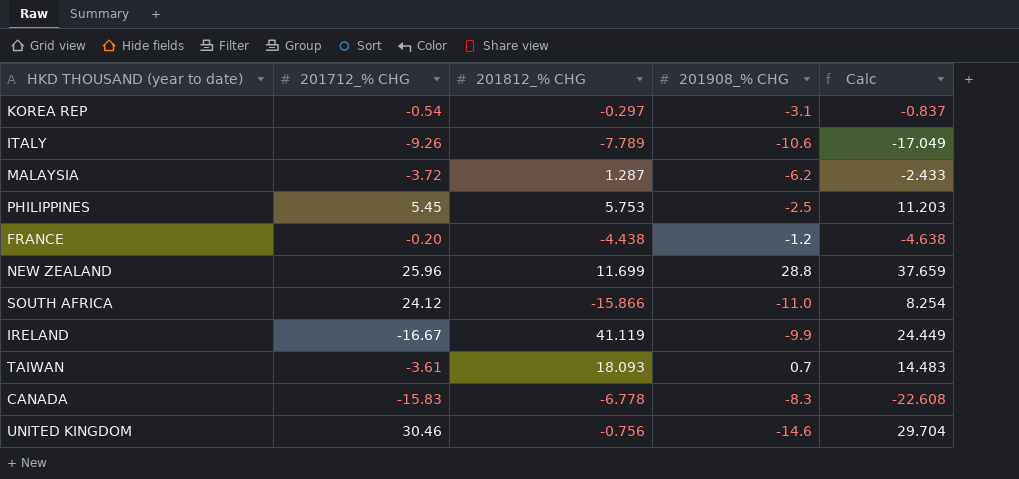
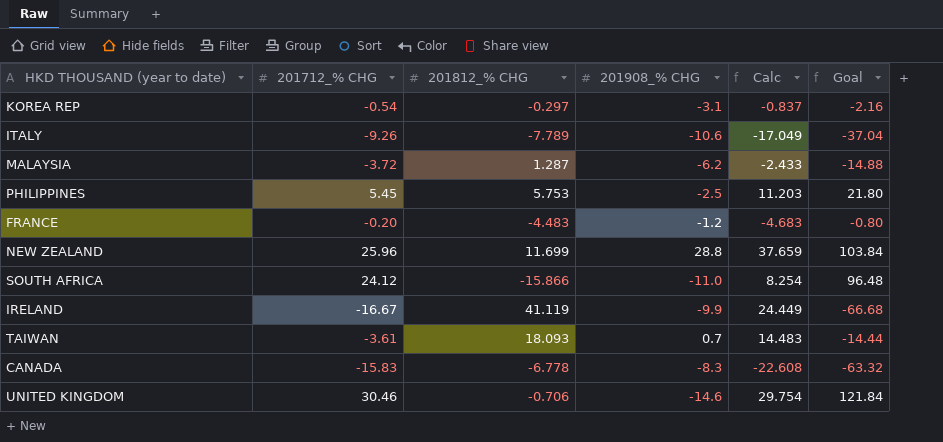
column Goal | formula: none -> [201712_% CHG] * 4
FRANCE | 201812_% CHG: -4.438 -> -4.483
FRANCE | Calc: -4.638 -> -4.683
UNITED KINGDOM | 201812_% CHG: -0.756 -> -0.706
UNITED KINGDOM | Calc: 29.704 -> 29.754

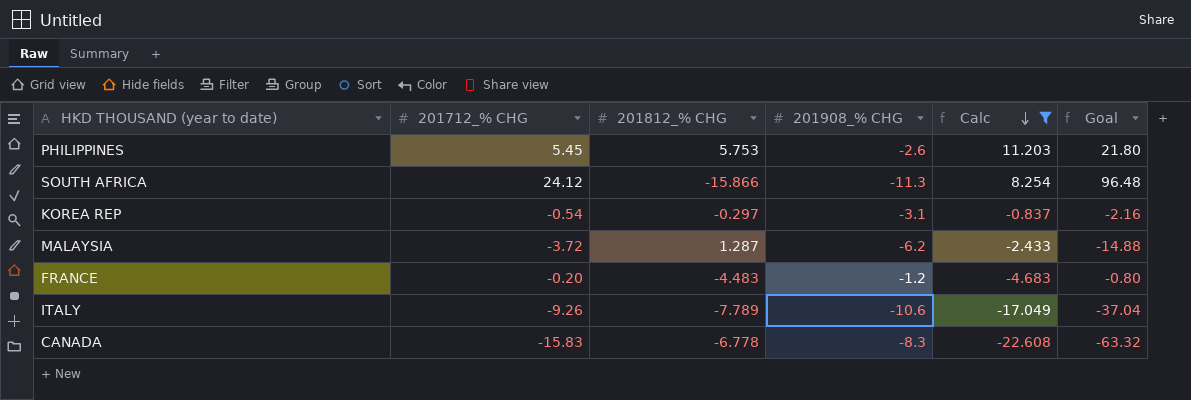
filter: none -> Calc <= 11.203
row order: none -> Calc descending
PHILIPPINES | 201908_% CHG: -2.5 -> -2.6
SOUTH AFRICA | 201908_% CHG: -11.0 -> -11.3

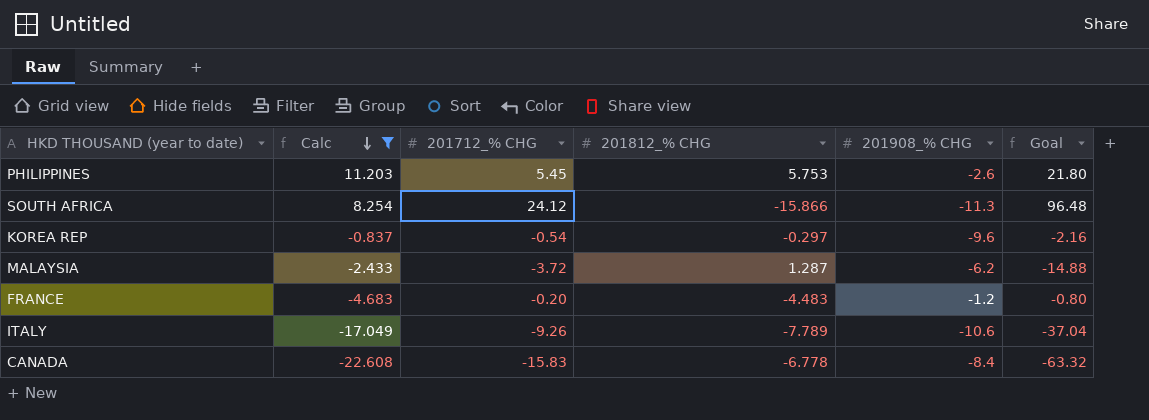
column Calc | position: 5 -> 2
KOREA REP | 201908_% CHG: -3.1 -> -9.6
CANADA | 201908_% CHG: -8.3 -> -8.4

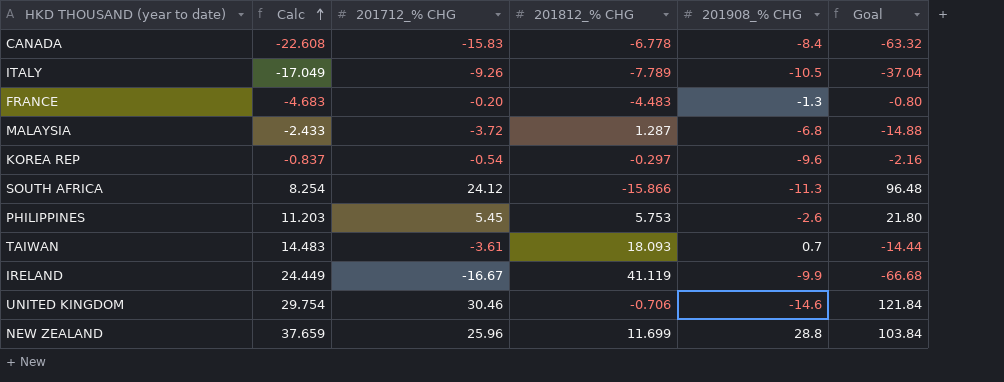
filter: Calc <= 11.203 -> none
row order: Calc descending -> Calc ascending
ITALY | 201908_% CHG: -10.6 -> -10.5
FRANCE | 201908_% CHG: -1.2 -> -1.3
MALAYSIA | 201908_% CHG: -6.2 -> -6.8

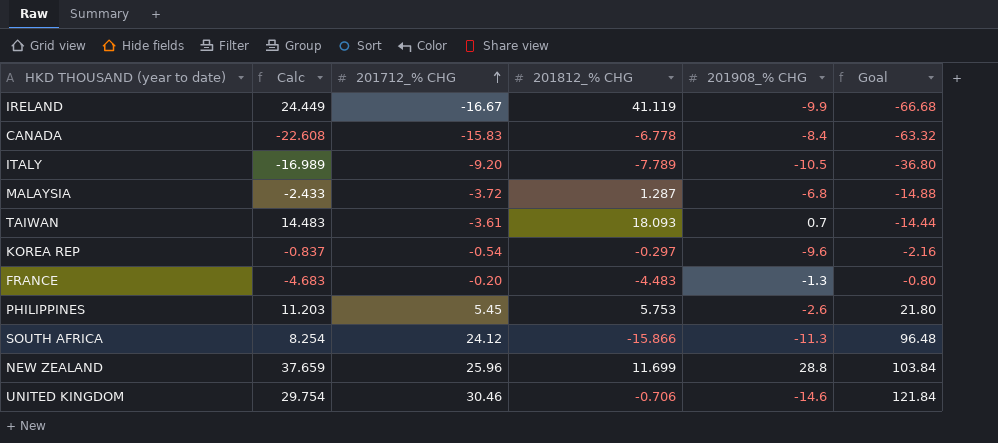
row order: Calc ascending -> 201712_% CHG ascending
ITALY | Calc: -17.049 -> -16.989
ITALY | 201712_% CHG: -9.26 -> -9.20
ITALY | Goal: -37.04 -> -36.80

